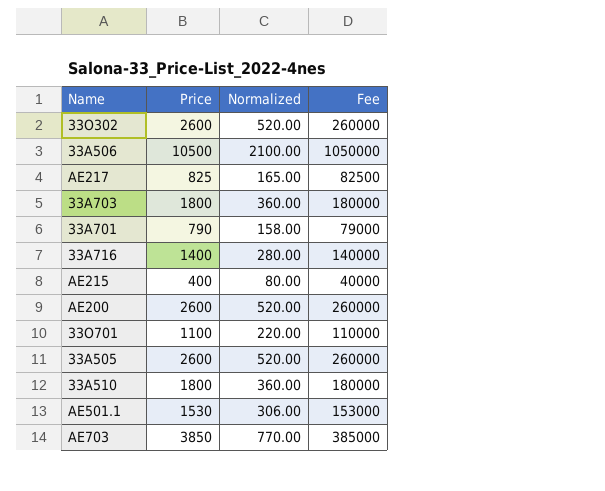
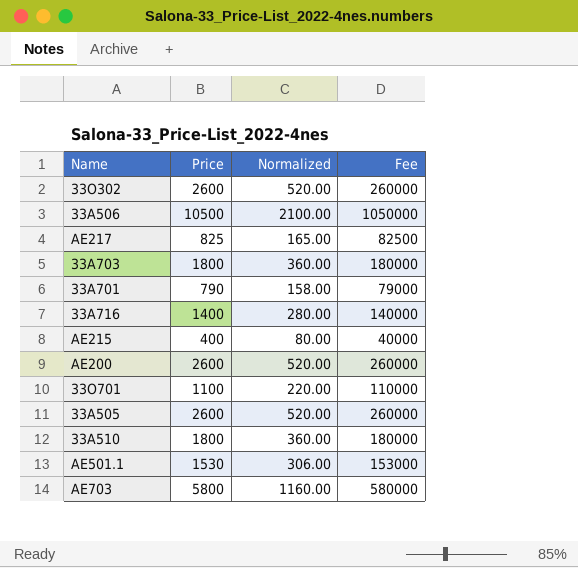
AE703 | Price: 3850 -> 5800
AE703 | Normalized: 770.00 -> 1160.00
AE703 | Fee: 385000 -> 580000

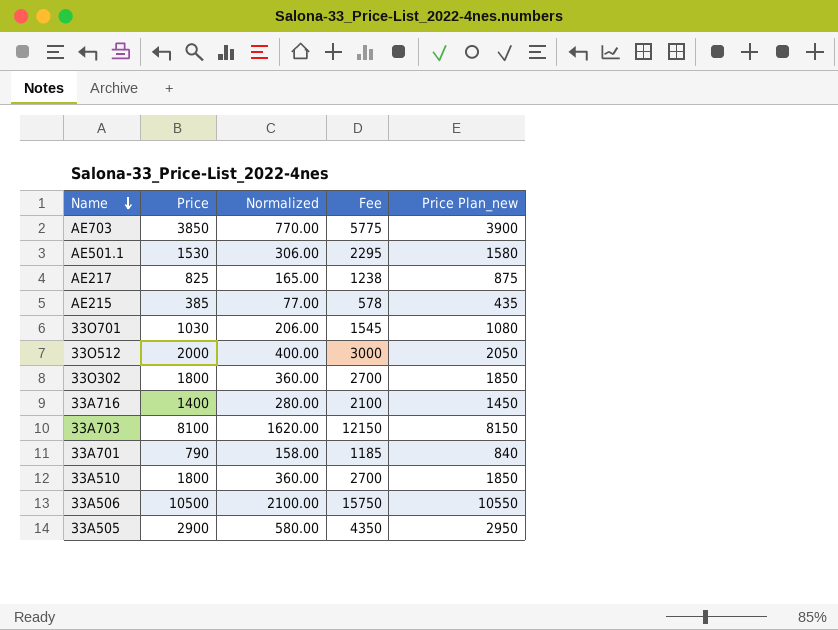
row order: none -> Name descending
column Fee | formula: [Price] * 100 -> [Price] * 1.5
column Price Plan_new | formula: none -> [Price] + 50
row AE200: 2600 | 520.00 | 260000 -> none
AE703 | Price: 5800 -> 3850
AE703 | Normalized: 1160.00 -> 770.00
AE215 | Price: 400 -> 385
AE215 | Normalized: 80.00 -> 77.00
33O701 | Price: 1100 -> 1030
33O701 | Normalized: 220.00 -> 206.00
row 33O512: none -> 2000 | 400.00 | 3000 | 2050
33O302 | Price: 2600 -> 1800
33O302 | Normalized: 520.00 -> 360.00
33A703 | Price: 1800 -> 8100
33A703 | Normalized: 360.00 -> 1620.00
33A505 | Price: 2600 -> 2900
33A505 | Normalized: 520.00 -> 580.00

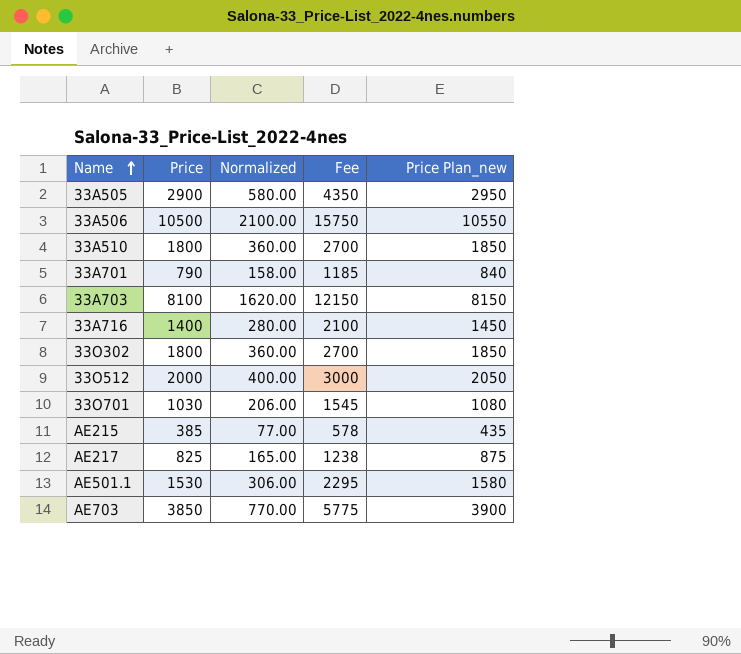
row order: Name descending -> Name ascending

